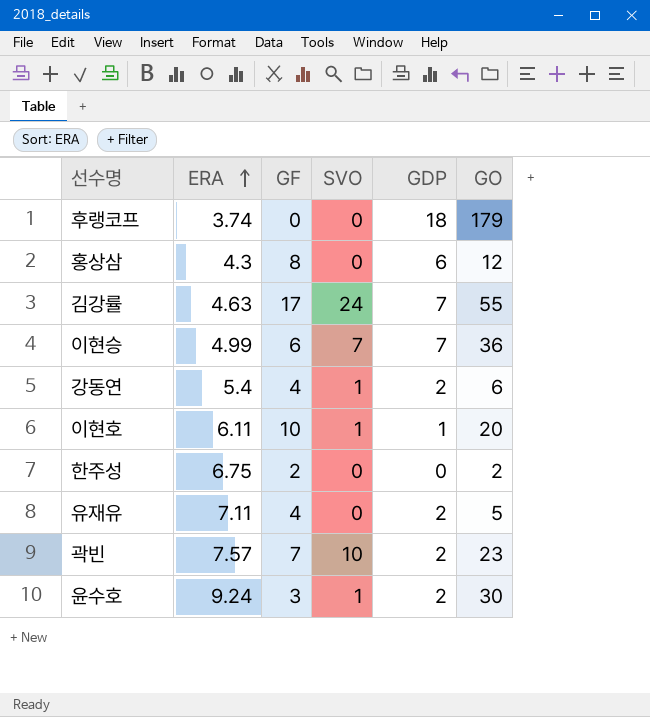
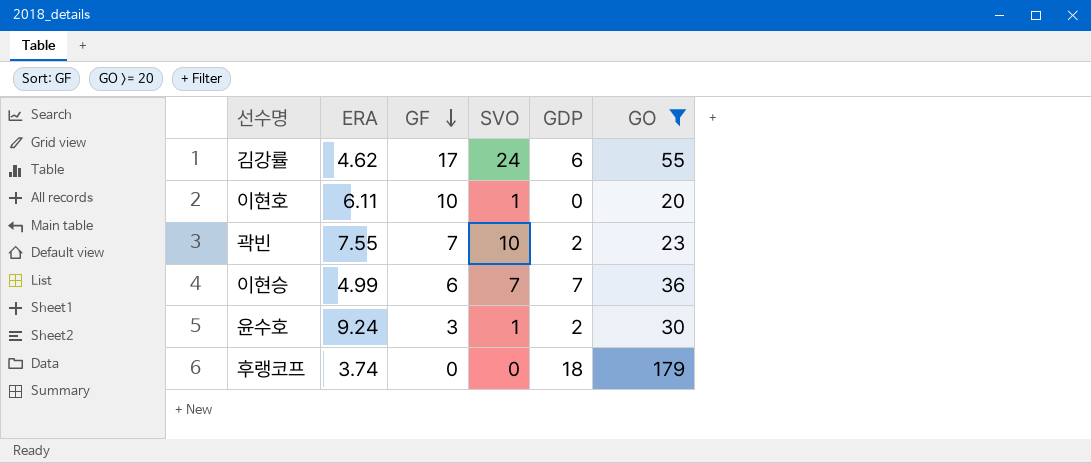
filter: none -> GO >= 20
row order: ERA ascending -> GF descending
김강률 | ERA: 4.63 -> 4.62
김강률 | GDP: 7 -> 6
이현호 | GDP: 1 -> 0
곽빈 | ERA: 7.57 -> 7.55

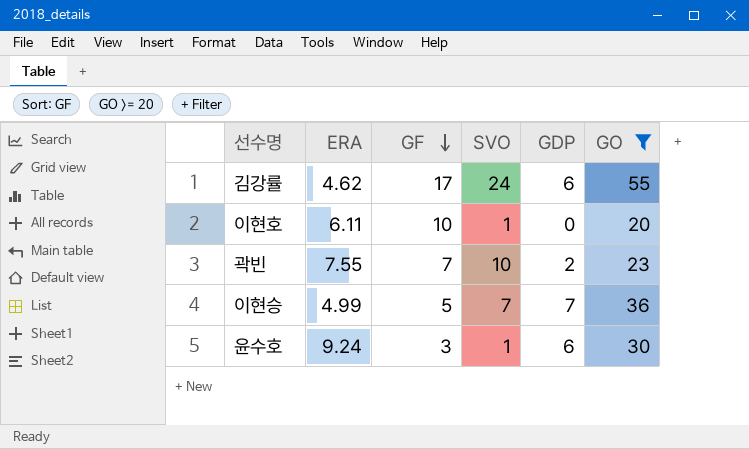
row 후랭코프: 3.74 | 0 | 0 | 18 | 179 -> none
이현승 | GF: 6 -> 5
윤수호 | GDP: 2 -> 6

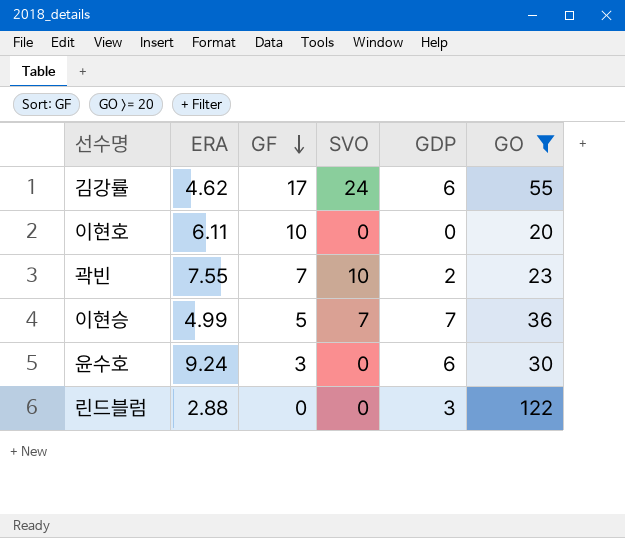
이현호 | SVO: 1 -> 0
윤수호 | SVO: 1 -> 0
row 린드블럼: none -> 2.88 | 0 | 0 | 3 | 122

